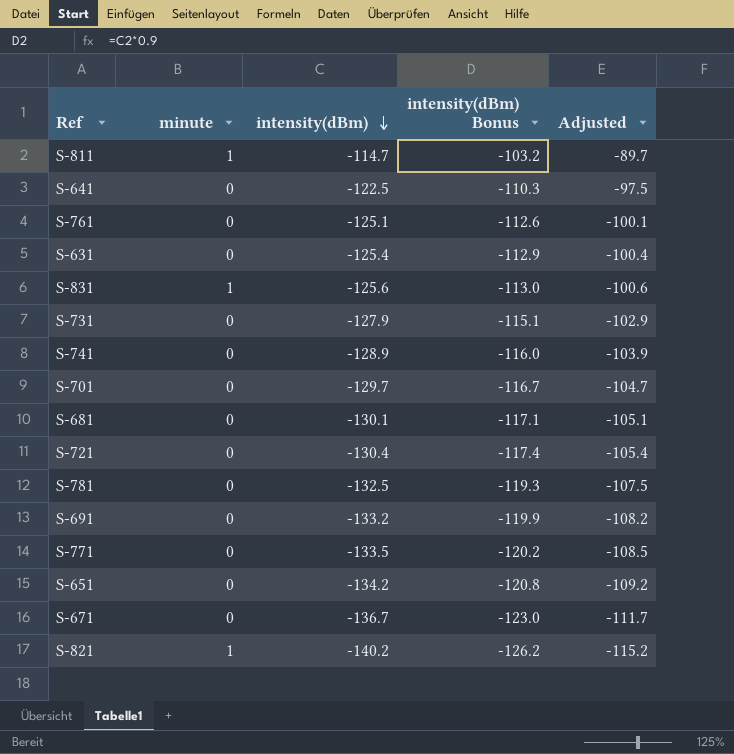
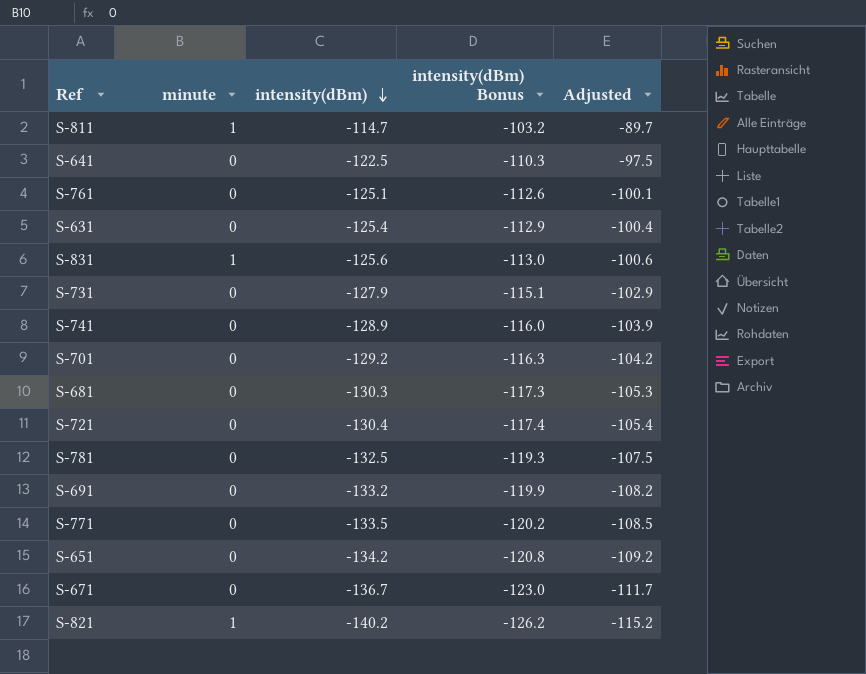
S-701 | intensity(dBm): -129.7 -> -129.2
S-701 | intensity(dBm) Bonus: -116.7 -> -116.3
S-701 | Adjusted: -104.7 -> -104.2
S-681 | intensity(dBm): -130.1 -> -130.3
S-681 | intensity(dBm) Bonus: -117.1 -> -117.3
S-681 | Adjusted: -105.1 -> -105.3

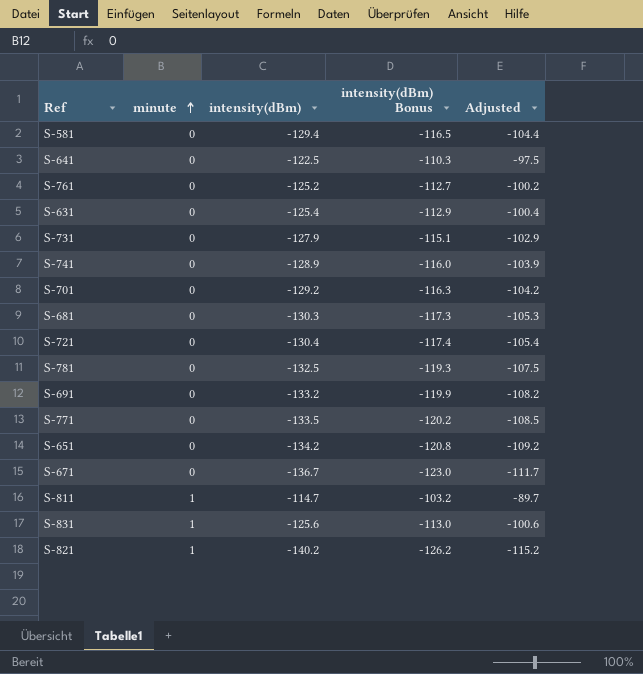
row order: intensity(dBm) descending -> minute ascending
row S-581: none -> 0 | -129.4 | -116.5 | -104.4
S-761 | intensity(dBm): -125.1 -> -125.2
S-761 | intensity(dBm) Bonus: -112.6 -> -112.7
S-761 | Adjusted: -100.1 -> -100.2

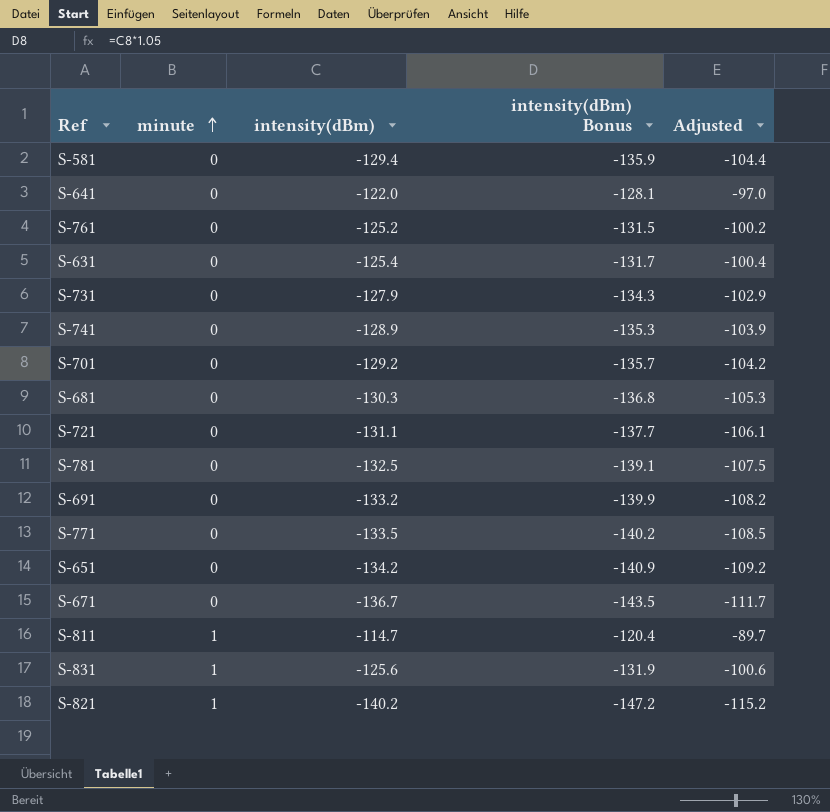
column intensity(dBm) Bonus | formula: [intensity(dBm)] * 0.9 -> [intensity(dBm)] * 1.05
S-641 | intensity(dBm): -122.5 -> -122.0
S-641 | Adjusted: -97.5 -> -97.0
S-721 | intensity(dBm): -130.4 -> -131.1
S-721 | Adjusted: -105.4 -> -106.1

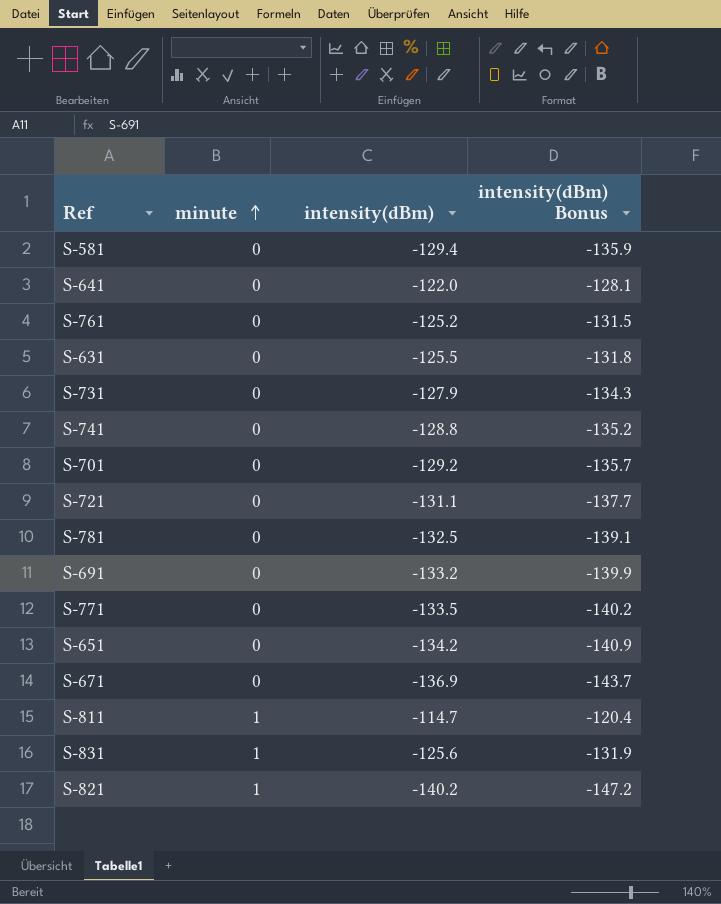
column Adjusted | formula: [intensity(dBm)] + 25 -> none
row S-681: 0 | -130.3 | -136.8 | -105.3 -> none
S-631 | intensity(dBm): -125.4 -> -125.5
S-631 | intensity(dBm) Bonus: -131.7 -> -131.8
S-741 | intensity(dBm): -128.9 -> -128.8
S-741 | intensity(dBm) Bonus: -135.3 -> -135.2
S-671 | intensity(dBm): -136.7 -> -136.9
S-671 | intensity(dBm) Bonus: -143.5 -> -143.7

